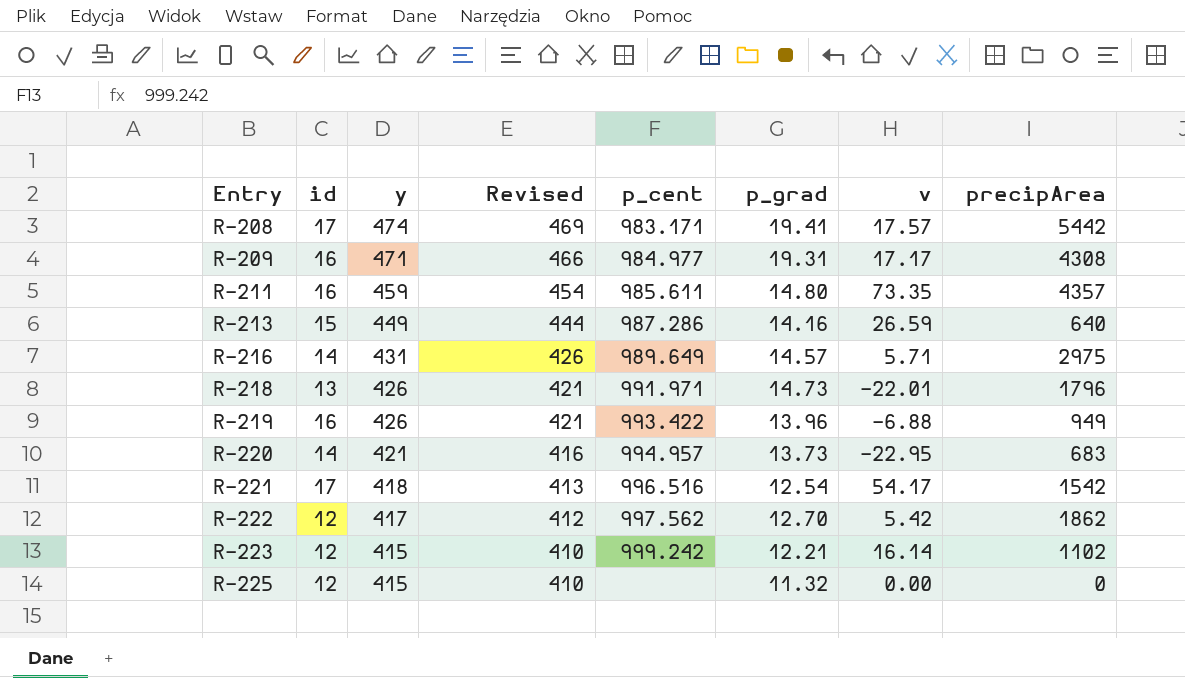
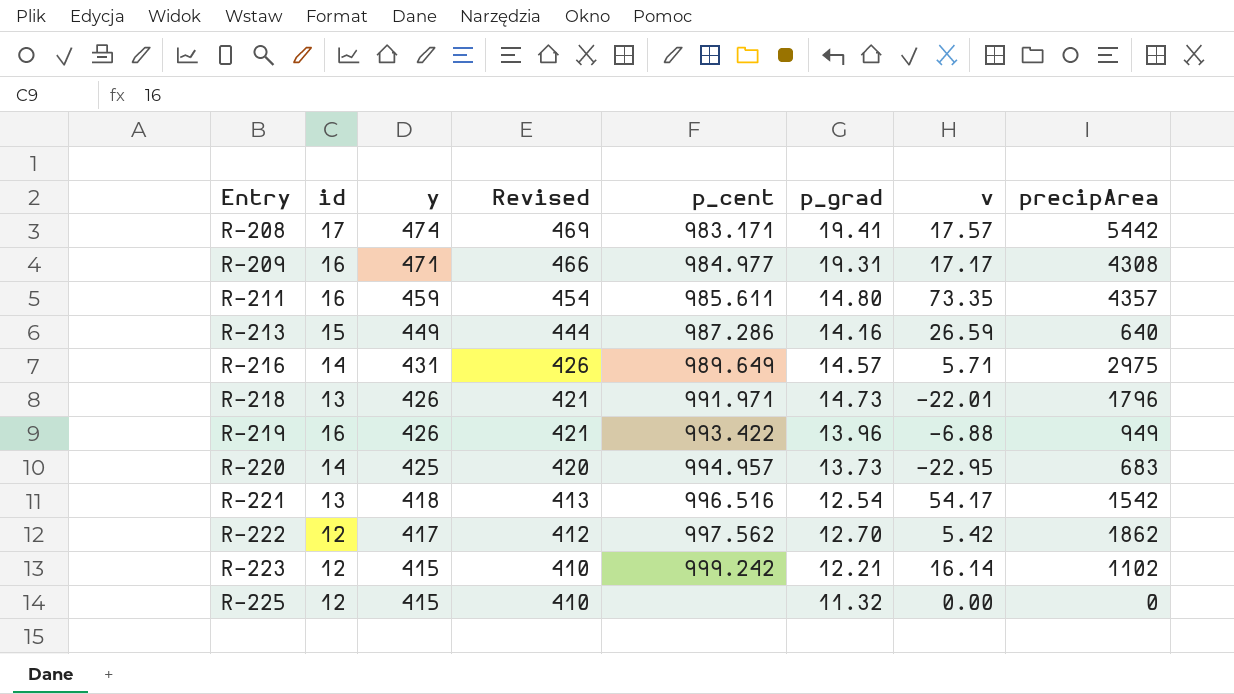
R-220 | y: 421 -> 425
R-220 | Revised: 416 -> 420
R-221 | id: 17 -> 13

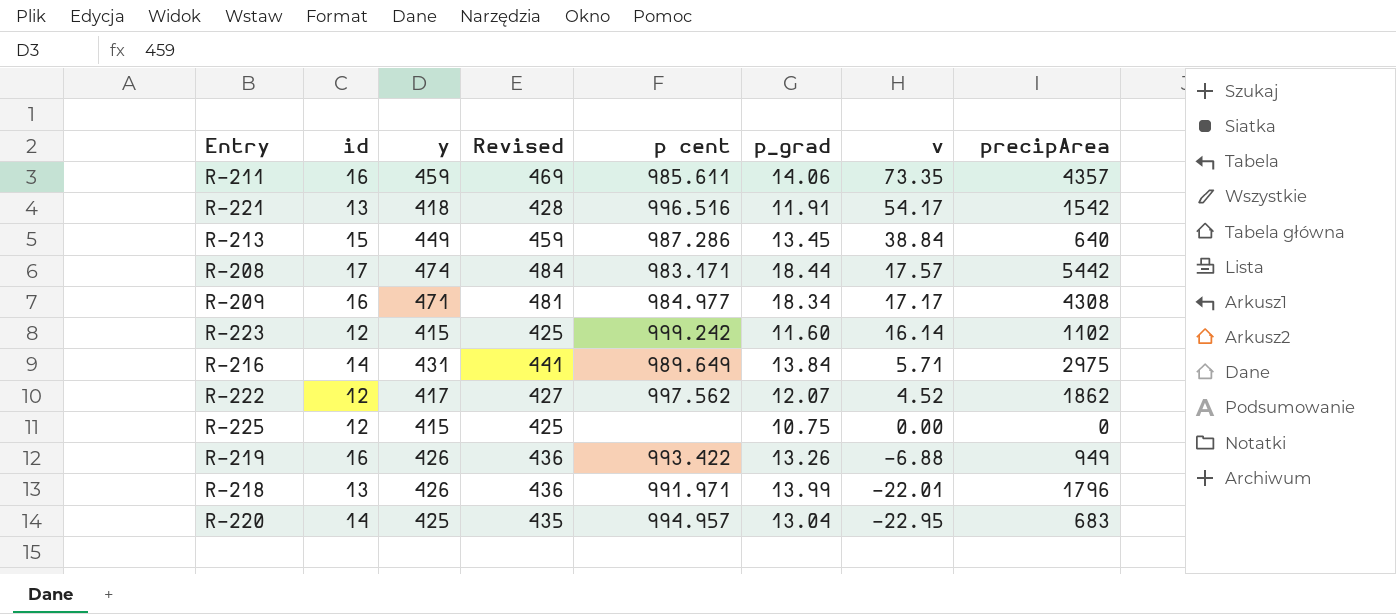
row order: Entry ascending -> v descending
column Revised | formula: [y] - 5 -> [y] + 10
column name: p_cent -> p cent
R-211 | p_grad: 14.80 -> 14.06
R-221 | p_grad: 12.54 -> 11.91
R-213 | p_grad: 14.16 -> 13.45
R-213 | v: 26.59 -> 38.84
R-208 | p_grad: 19.41 -> 18.44
R-209 | p_grad: 19.31 -> 18.34
R-223 | p_grad: 12.21 -> 11.60
R-216 | p_grad: 14.57 -> 13.84
R-222 | p_grad: 12.70 -> 12.07
R-222 | v: 5.42 -> 4.52
R-225 | p_grad: 11.32 -> 10.75
R-219 | p_grad: 13.96 -> 13.26
R-218 | p_grad: 14.73 -> 13.99
R-220 | p_grad: 13.73 -> 13.04

